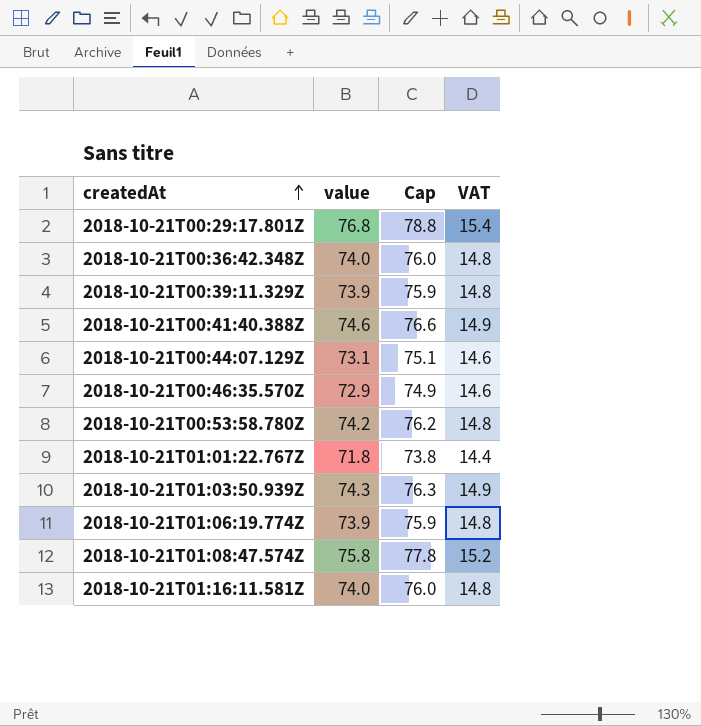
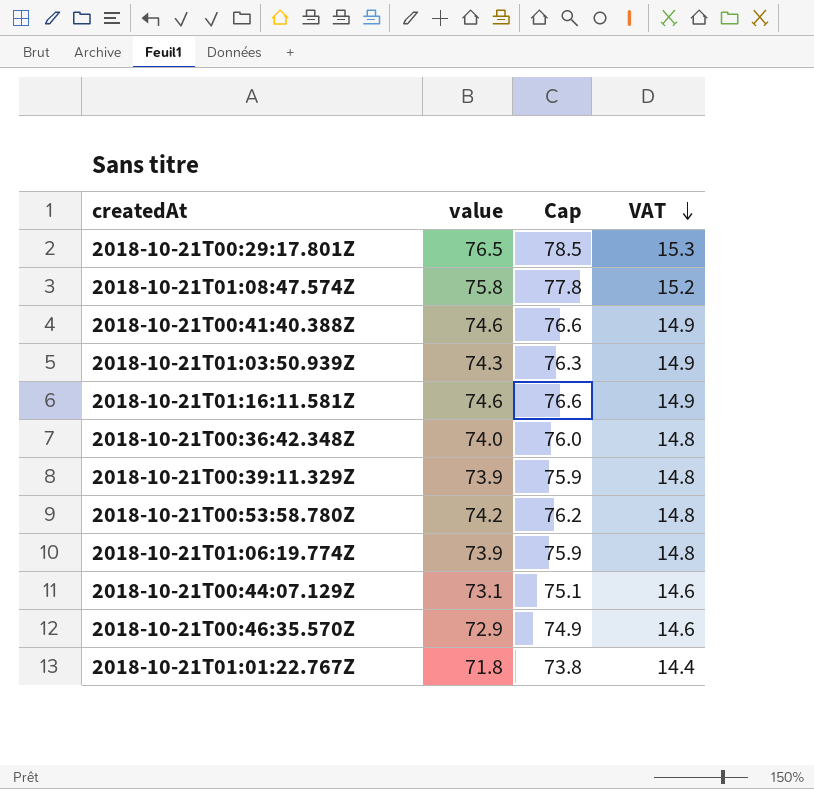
row order: createdAt ascending -> VAT descending
2018-10-21T00:29:17.801Z | value: 76.8 -> 76.5
2018-10-21T00:29:17.801Z | Cap: 78.8 -> 78.5
2018-10-21T00:29:17.801Z | VAT: 15.4 -> 15.3
2018-10-21T01:16:11.581Z | value: 74.0 -> 74.6
2018-10-21T01:16:11.581Z | Cap: 76.0 -> 76.6
2018-10-21T01:16:11.581Z | VAT: 14.8 -> 14.9

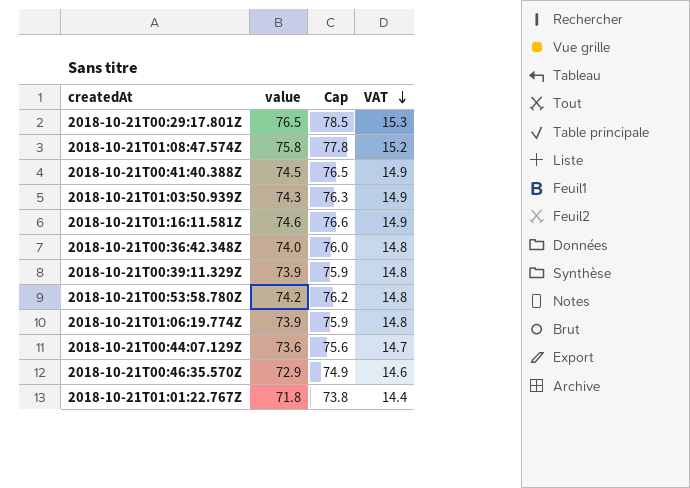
2018-10-21T00:41:40.388Z | value: 74.6 -> 74.5
2018-10-21T00:41:40.388Z | Cap: 76.6 -> 76.5
2018-10-21T00:44:07.129Z | value: 73.1 -> 73.6
2018-10-21T00:44:07.129Z | Cap: 75.1 -> 75.6
2018-10-21T00:44:07.129Z | VAT: 14.6 -> 14.7

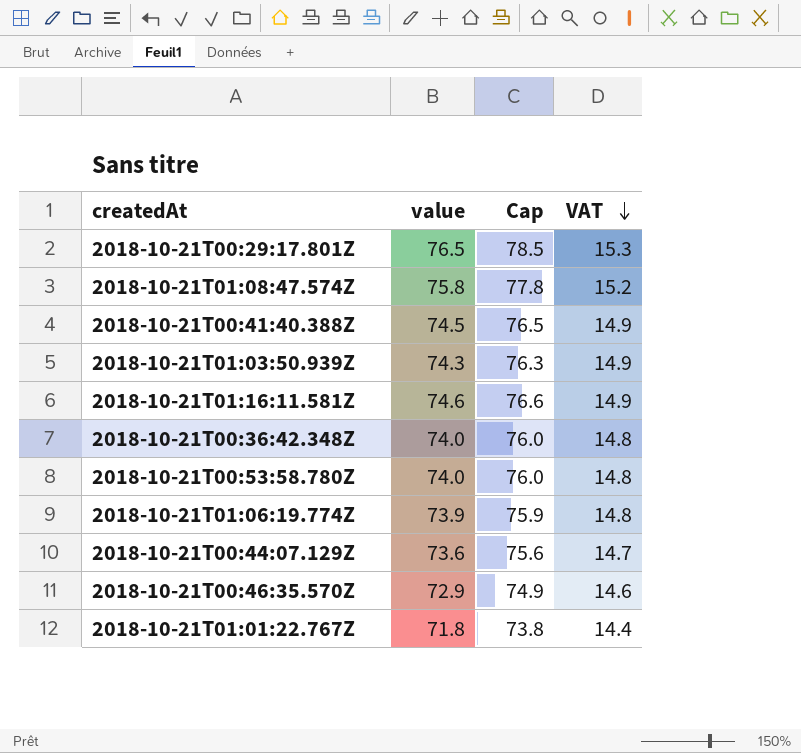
row 2018-10-21T00:39:11.329Z: 73.9 | 75.9 | 14.8 -> none
2018-10-21T00:53:58.780Z | value: 74.2 -> 74.0
2018-10-21T00:53:58.780Z | Cap: 76.2 -> 76.0

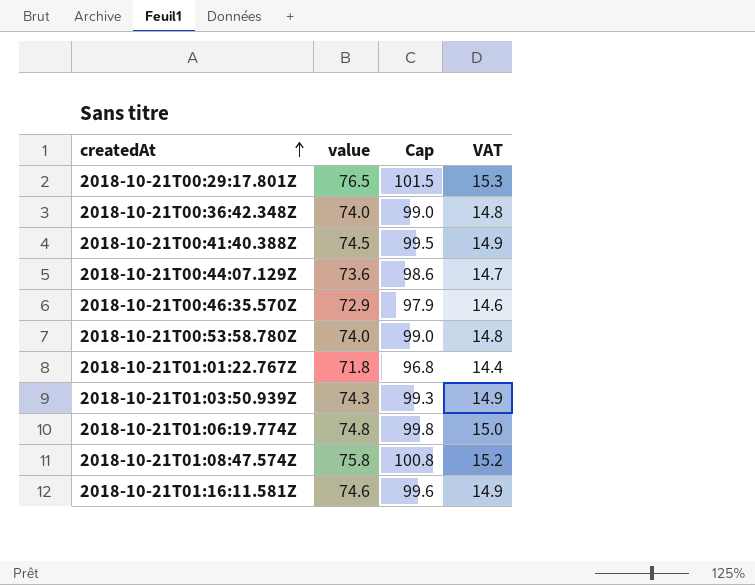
row order: VAT descending -> createdAt ascending
column Cap | formula: [value] + 2 -> [value] + 25
2018-10-21T01:06:19.774Z | value: 73.9 -> 74.8
2018-10-21T01:06:19.774Z | VAT: 14.8 -> 15.0

